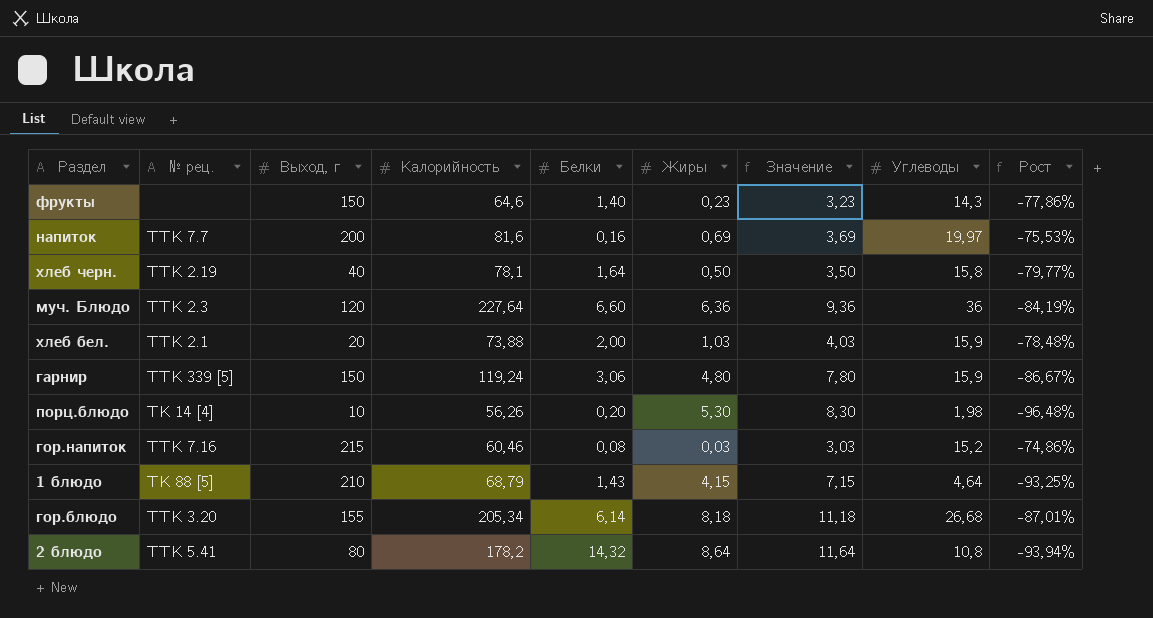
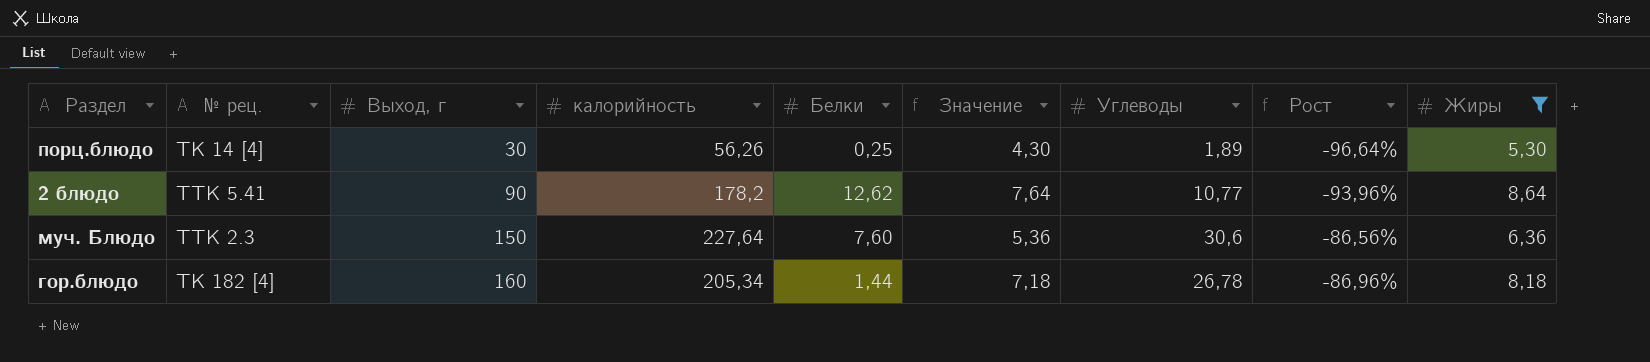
filter: none -> Жиры >= 5,30
row order: none -> Выход, г ascending
column name: Калорийность -> калорийность
column Значение | formula: [Жиры] + 3 -> [Жиры] - 1
column Жиры | position: 6 -> 9
порц.блюдо | Выход, г: 10 -> 30
порц.блюдо | Белки: 0,20 -> 0,25
порц.блюдо | Углеводы: 1,98 -> 1,89
порц.блюдо | Рост: -96,48% -> -96,64%
2 блюдо | Выход, г: 80 -> 90
2 блюдо | Белки: 14,32 -> 12,62
2 блюдо | Углеводы: 10,8 -> 10,77
2 блюдо | Рост: -93,94% -> -93,96%
муч. Блюдо | Выход, г: 120 -> 150
муч. Блюдо | Белки: 6,60 -> 7,60
муч. Блюдо | Углеводы: 36 -> 30,6
муч. Блюдо | Рост: -84,19% -> -86,56%
гор.блюдо | № рец.: ТТК 3.20 -> ТК 182 [4]
гор.блюдо | Выход, г: 155 -> 160
гор.блюдо | Белки: 6,14 -> 1,44
гор.блюдо | Углеводы: 26,68 -> 26,78
гор.блюдо | Рост: -87,01% -> -86,96%

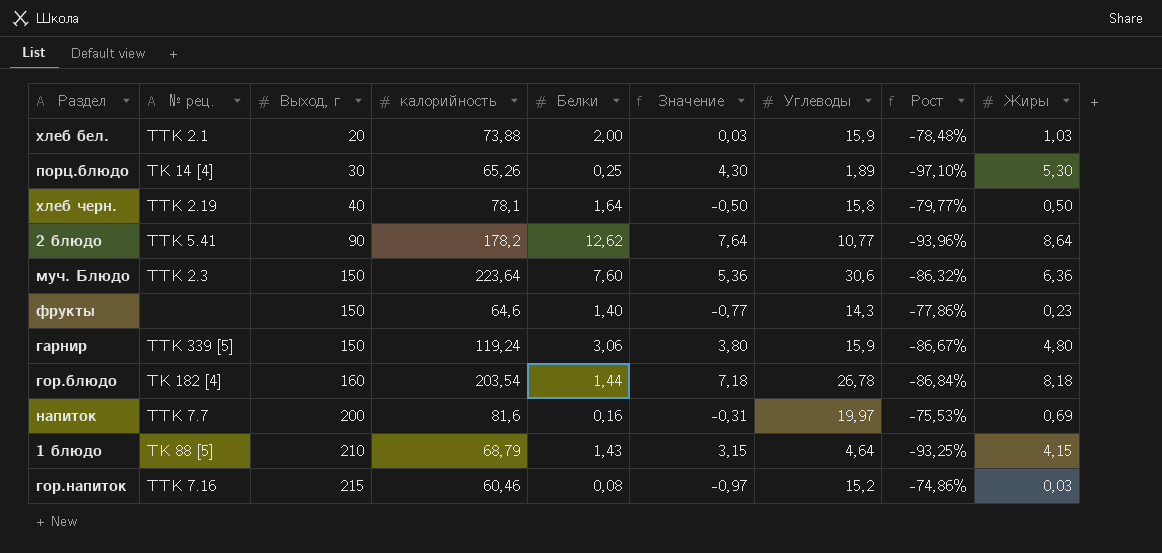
filter: Жиры >= 5,30 -> none
порц.блюдо | калорийность: 56,26 -> 65,26
порц.блюдо | Рост: -96,64% -> -97,10%
муч. Блюдо | калорийность: 227,64 -> 223,64
муч. Блюдо | Рост: -86,56% -> -86,32%
гор.блюдо | калорийность: 205,34 -> 203,54
гор.блюдо | Рост: -86,96% -> -86,84%

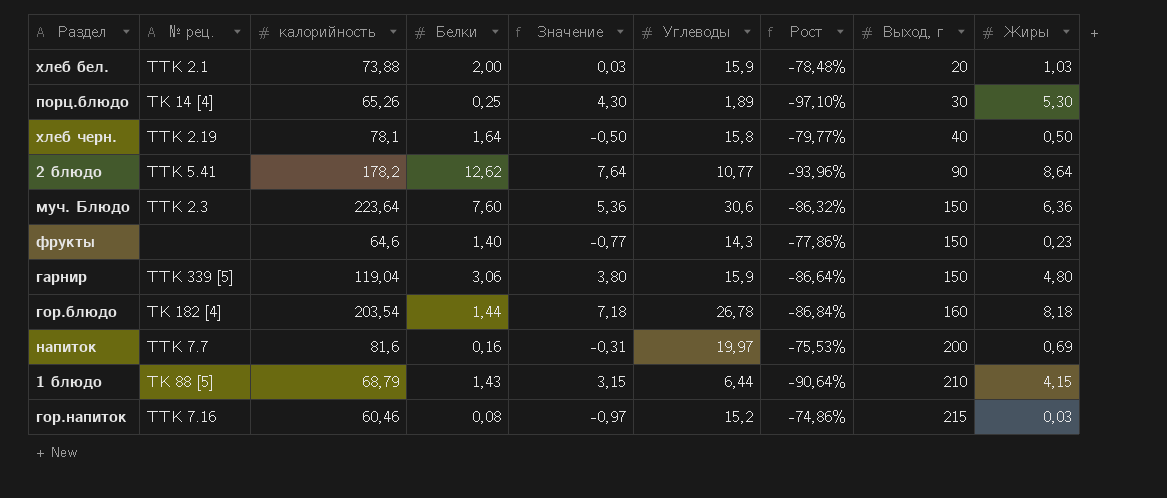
column Выход, г | position: 3 -> 8
гарнир | калорийность: 119,24 -> 119,04
гарнир | Рост: -86,67% -> -86,64%
1 блюдо | Углеводы: 4,64 -> 6,44
1 блюдо | Рост: -93,25% -> -90,64%

